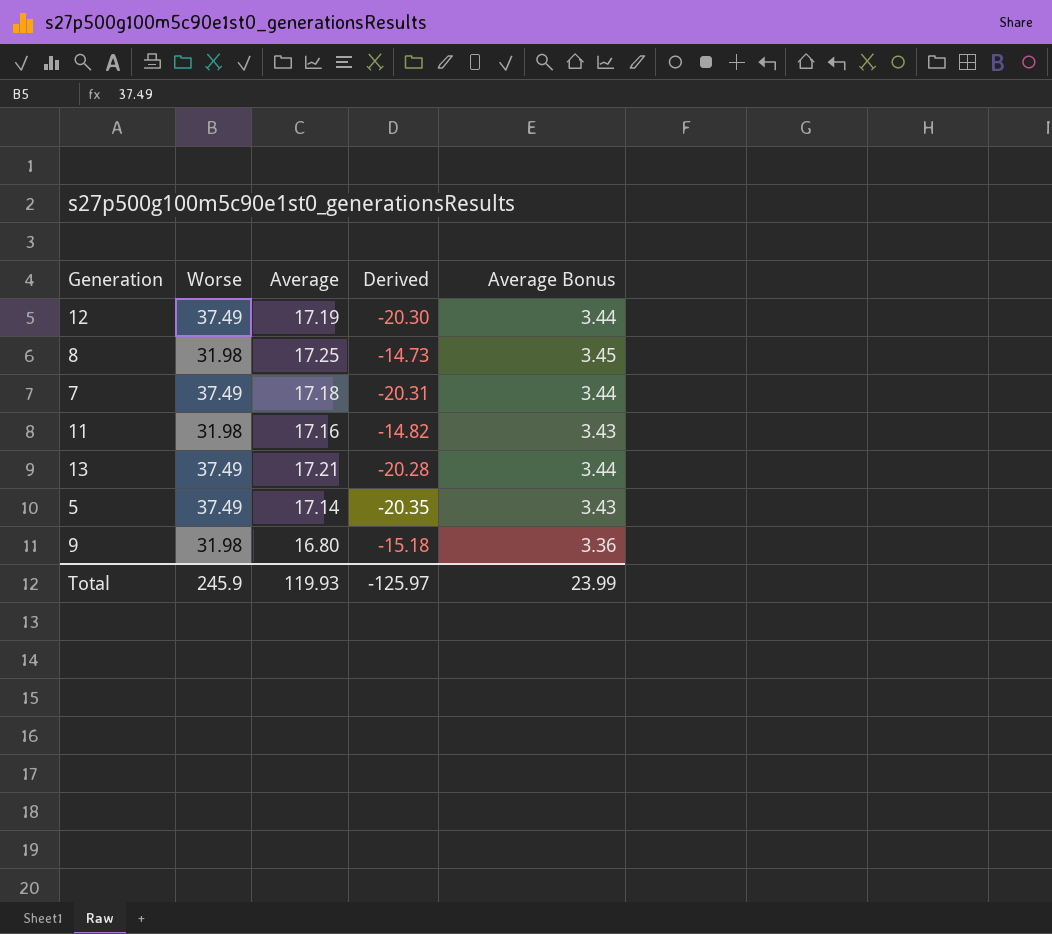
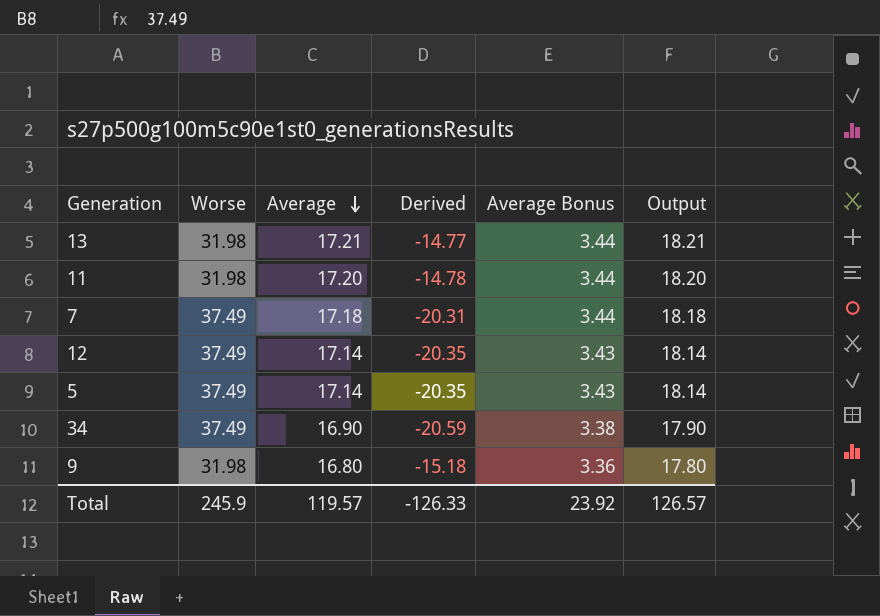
row order: none -> Average descending
column Output | formula: none -> [Average] + 1
row 8: 31.98 | 17.25 | -14.73 | 3.45 -> none
13 | Worse: 37.49 -> 31.98
13 | Derived: -20.28 -> -14.77
11 | Average: 17.16 -> 17.20
11 | Derived: -14.82 -> -14.78
11 | Average Bonus: 3.43 -> 3.44
12 | Average: 17.19 -> 17.14
12 | Derived: -20.30 -> -20.35
12 | Average Bonus: 3.44 -> 3.43
row 34: none -> 37.49 | 16.90 | -20.59 | 3.38 | 17.90
Total | Average: 119.93 -> 119.57
Total | Derived: -125.97 -> -126.33
Total | Average Bonus: 23.99 -> 23.92

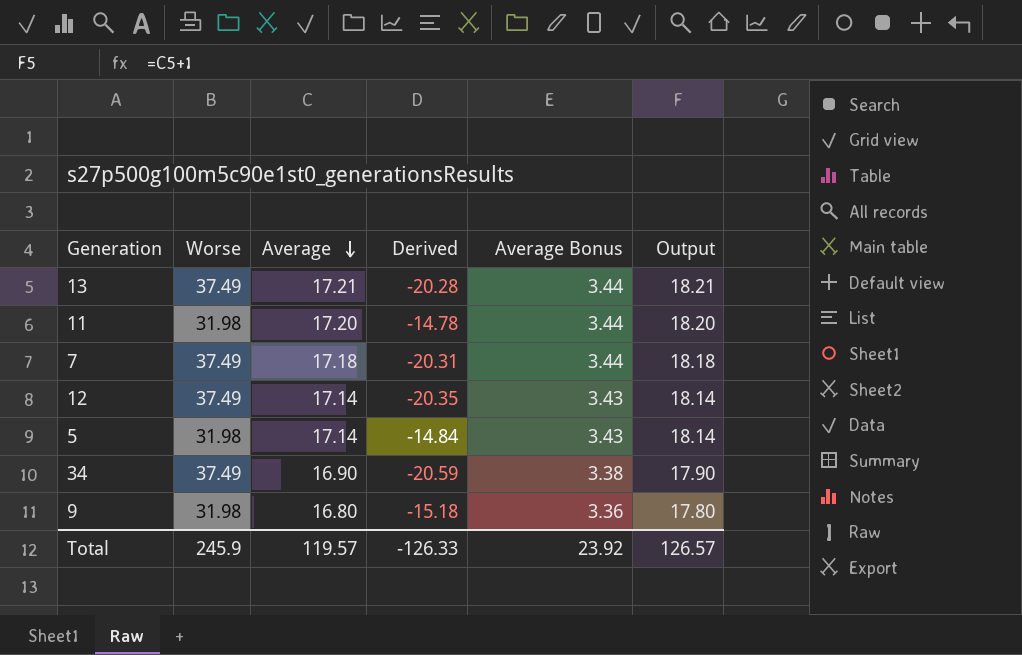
13 | Worse: 31.98 -> 37.49
13 | Derived: -14.77 -> -20.28
5 | Worse: 37.49 -> 31.98
5 | Derived: -20.35 -> -14.84

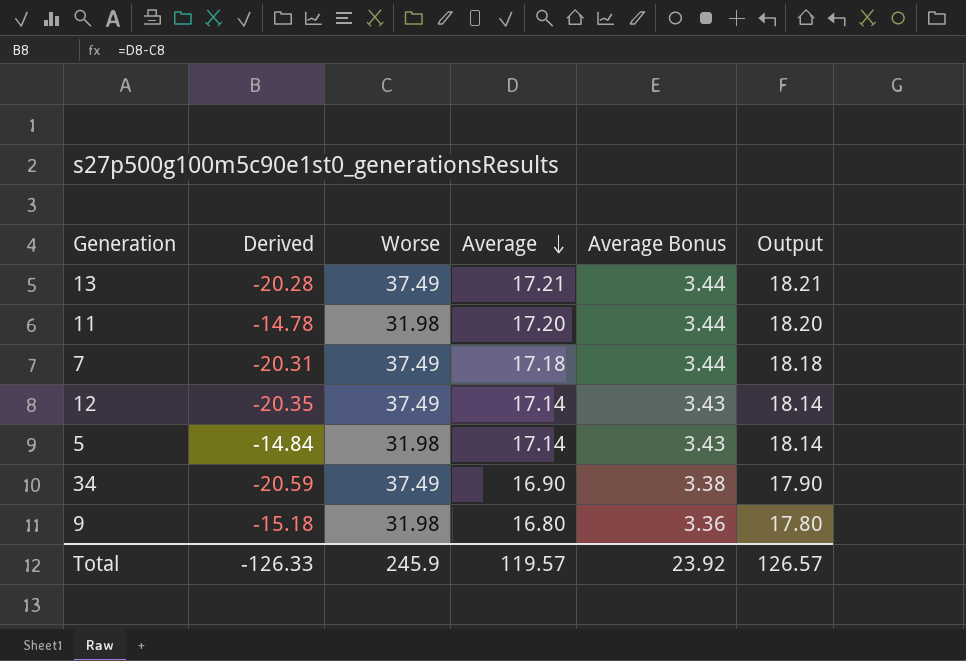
column Derived | position: 4 -> 2

